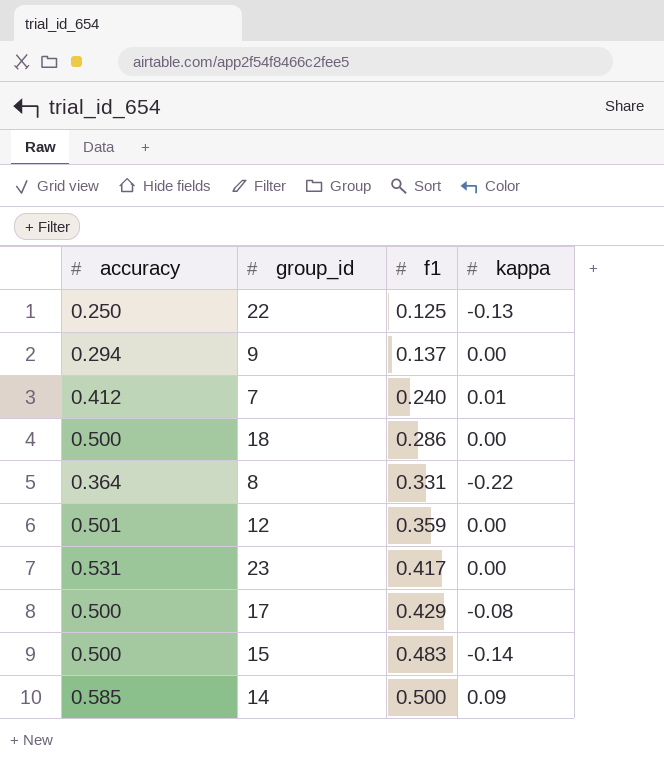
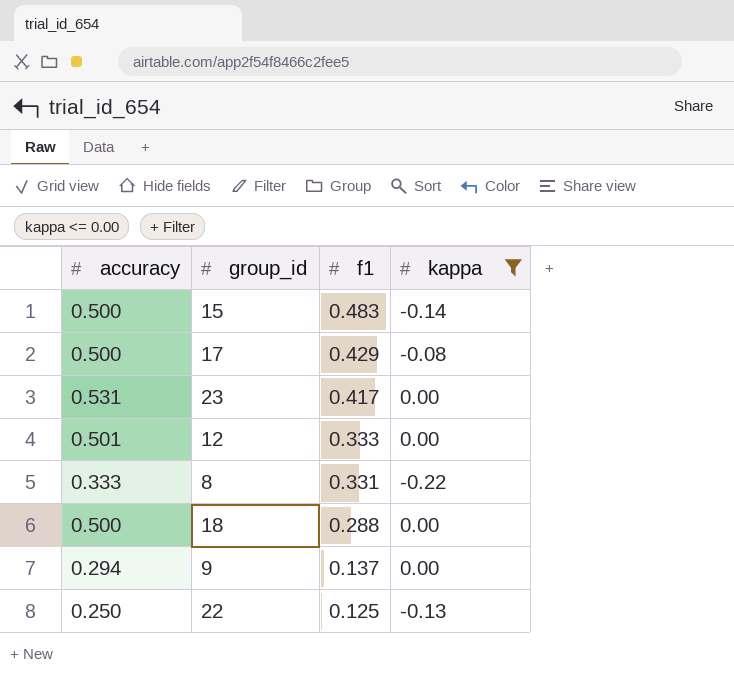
filter: none -> kappa <= 0.00
row order: f1 ascending -> f1 descending
12 | f1: 0.359 -> 0.333
8 | accuracy: 0.364 -> 0.333
18 | f1: 0.286 -> 0.288

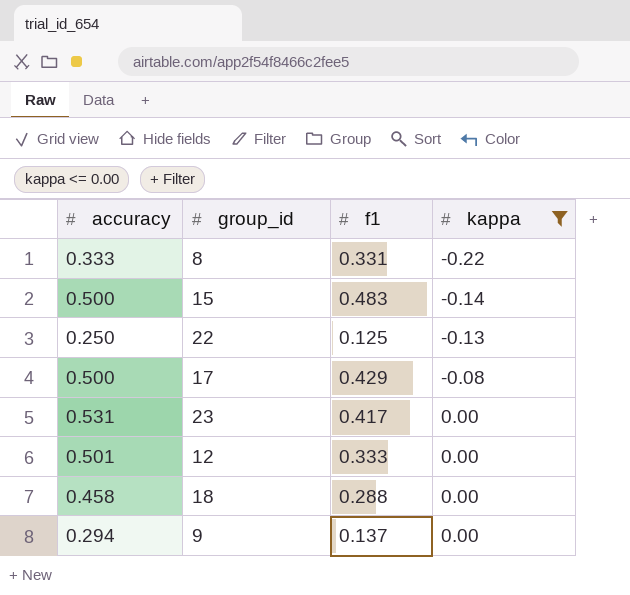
row order: f1 descending -> kappa ascending
18 | accuracy: 0.500 -> 0.458

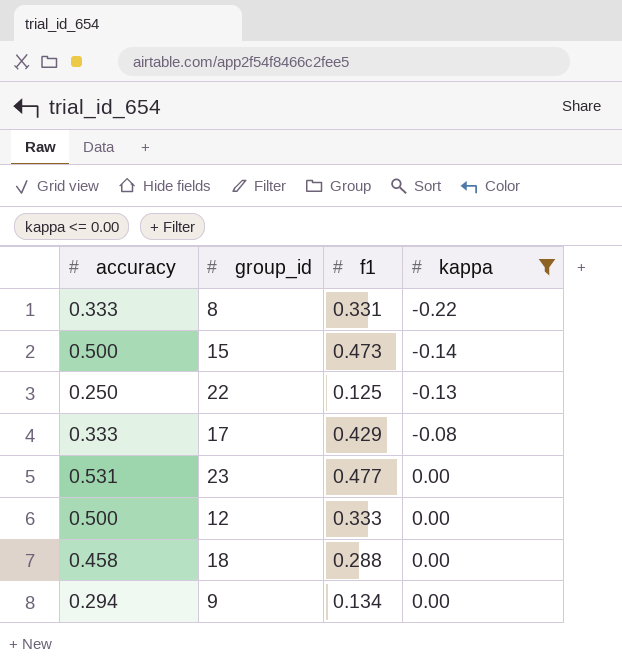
15 | f1: 0.483 -> 0.473
17 | accuracy: 0.500 -> 0.333
23 | f1: 0.417 -> 0.477
12 | accuracy: 0.501 -> 0.500
9 | f1: 0.137 -> 0.134

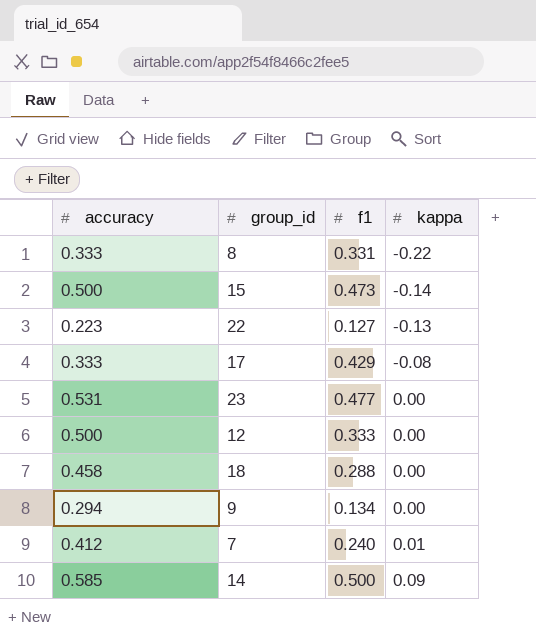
filter: kappa <= 0.00 -> none
22 | accuracy: 0.250 -> 0.223
22 | f1: 0.125 -> 0.127

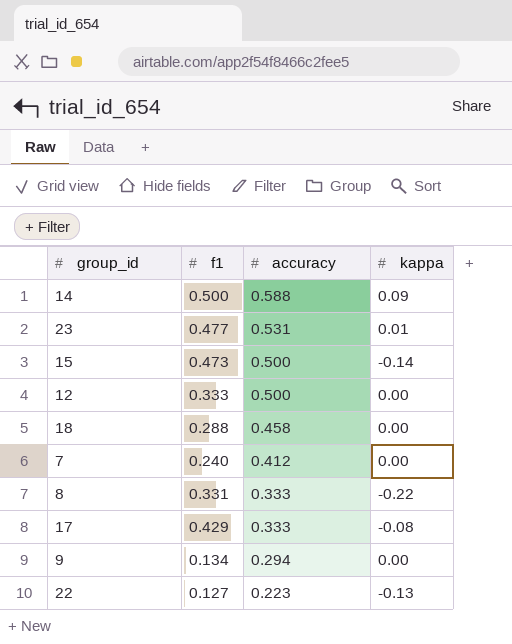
row order: kappa ascending -> accuracy descending
column accuracy | position: 1 -> 3
14 | accuracy: 0.585 -> 0.588
23 | kappa: 0.00 -> 0.01
7 | kappa: 0.01 -> 0.00

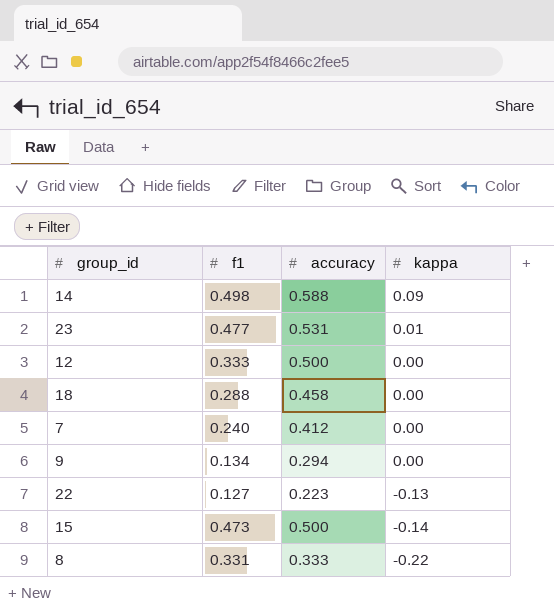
row order: accuracy descending -> kappa descending
row 17: 0.429 | 0.333 | -0.08 -> none
14 | f1: 0.500 -> 0.498

